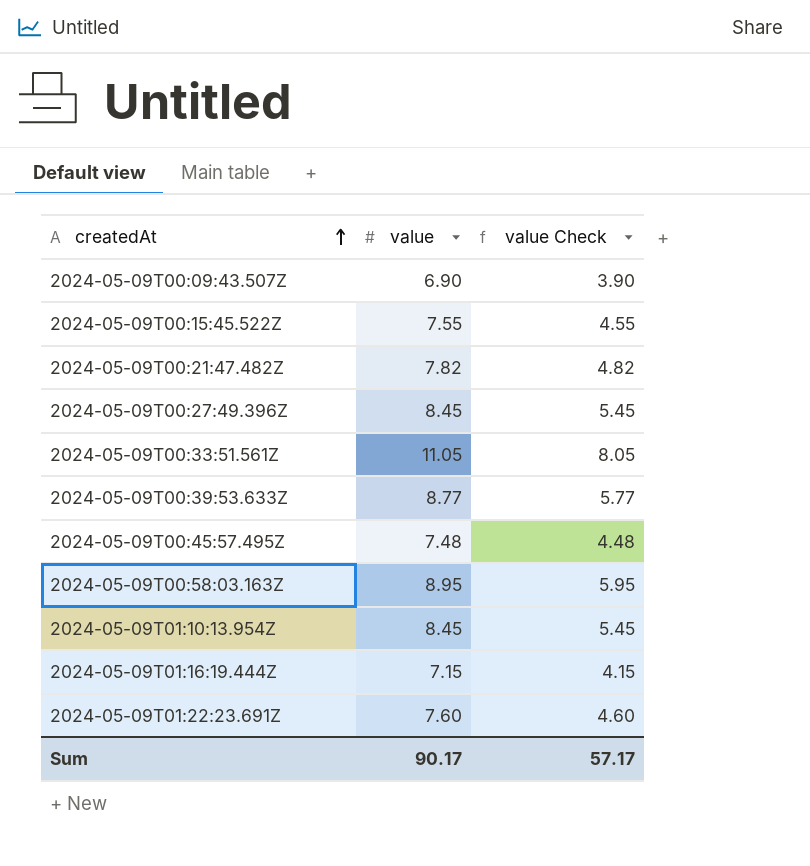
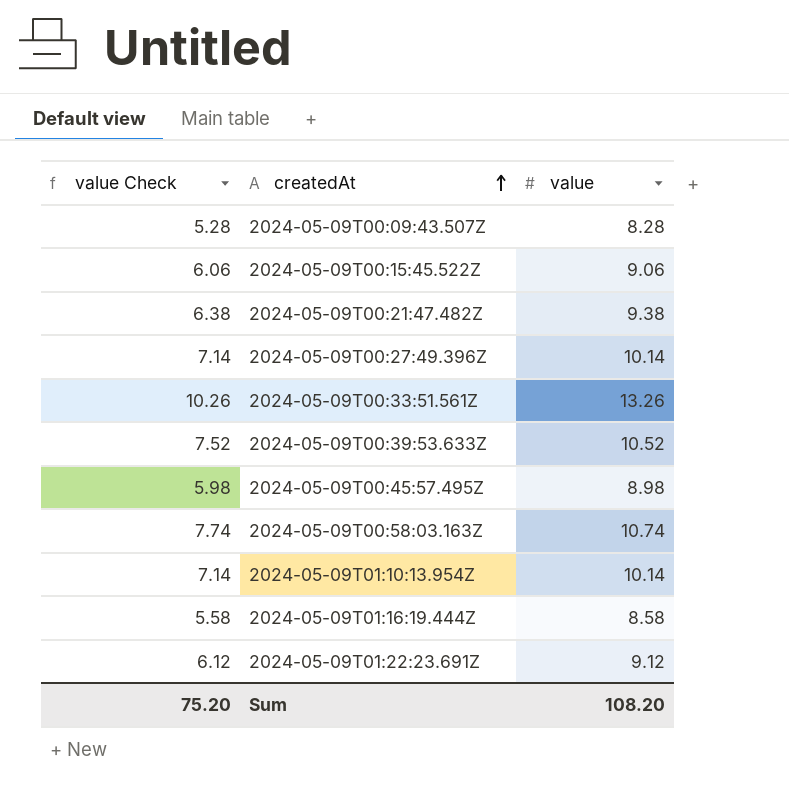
column value Check | position: 3 -> 1
2024-05-09T00:09:43.507Z | value Check: 3.90 -> 5.28
2024-05-09T00:09:43.507Z | value: 6.90 -> 8.28
2024-05-09T00:15:45.522Z | value Check: 4.55 -> 6.06
2024-05-09T00:15:45.522Z | value: 7.55 -> 9.06
2024-05-09T00:21:47.482Z | value Check: 4.82 -> 6.38
2024-05-09T00:21:47.482Z | value: 7.82 -> 9.38
2024-05-09T00:27:49.396Z | value Check: 5.45 -> 7.14
2024-05-09T00:27:49.396Z | value: 8.45 -> 10.14
2024-05-09T00:33:51.561Z | value Check: 8.05 -> 10.26
2024-05-09T00:33:51.561Z | value: 11.05 -> 13.26
2024-05-09T00:39:53.633Z | value Check: 5.77 -> 7.52
2024-05-09T00:39:53.633Z | value: 8.77 -> 10.52
2024-05-09T00:45:57.495Z | value Check: 4.48 -> 5.98
2024-05-09T00:45:57.495Z | value: 7.48 -> 8.98
2024-05-09T00:58:03.163Z | value Check: 5.95 -> 7.74
2024-05-09T00:58:03.163Z | value: 8.95 -> 10.74
2024-05-09T01:10:13.954Z | value Check: 5.45 -> 7.14
2024-05-09T01:10:13.954Z | value: 8.45 -> 10.14
2024-05-09T01:16:19.444Z | value Check: 4.15 -> 5.58
2024-05-09T01:16:19.444Z | value: 7.15 -> 8.58
2024-05-09T01:22:23.691Z | value Check: 4.60 -> 6.12
2024-05-09T01:22:23.691Z | value: 7.60 -> 9.12
Sum | value Check: 57.17 -> 75.20
Sum | value: 90.17 -> 108.20

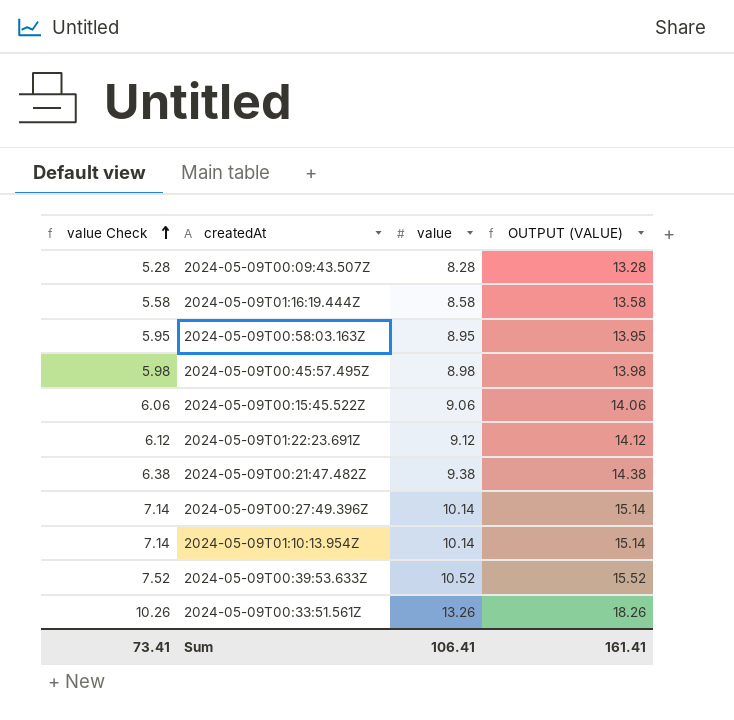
row order: createdAt ascending -> value Check ascending
column OUTPUT (VALUE) | formula: none -> [value] + 5
2024-05-09T00:58:03.163Z | value Check: 7.74 -> 5.95
2024-05-09T00:58:03.163Z | value: 10.74 -> 8.95
Sum | value Check: 75.20 -> 73.41
Sum | value: 108.20 -> 106.41

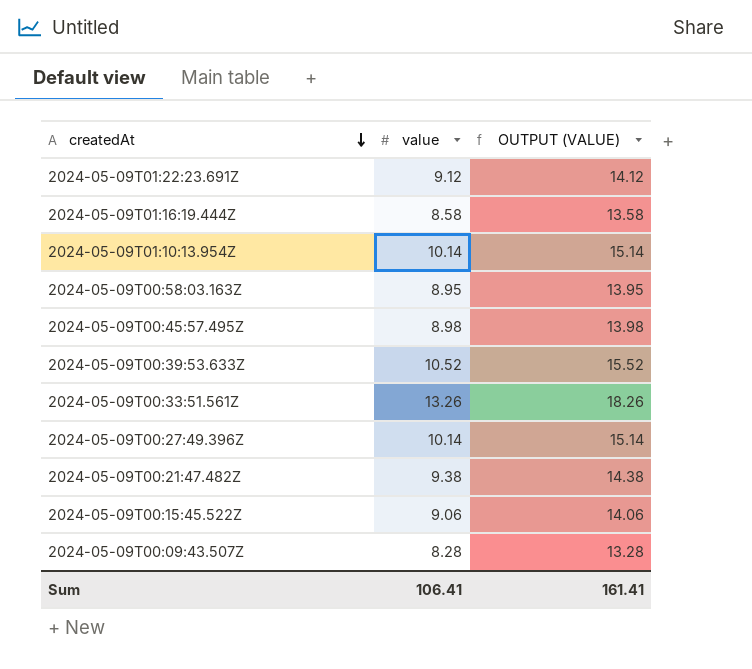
row order: value Check ascending -> createdAt descending
column value Check | formula: [value] - 3 -> none

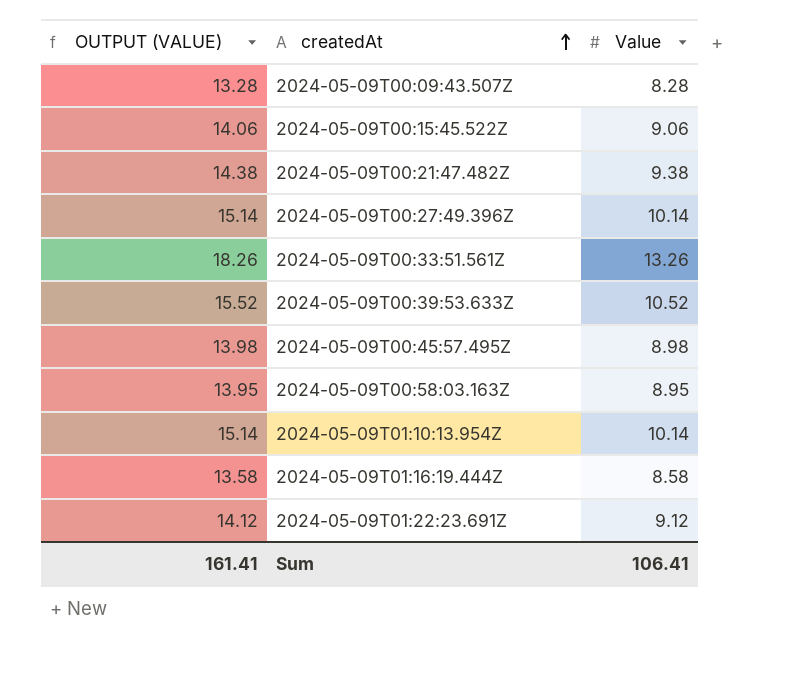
row order: createdAt descending -> createdAt ascending
column OUTPUT (VALUE) | position: 3 -> 1
column name: value -> Value

